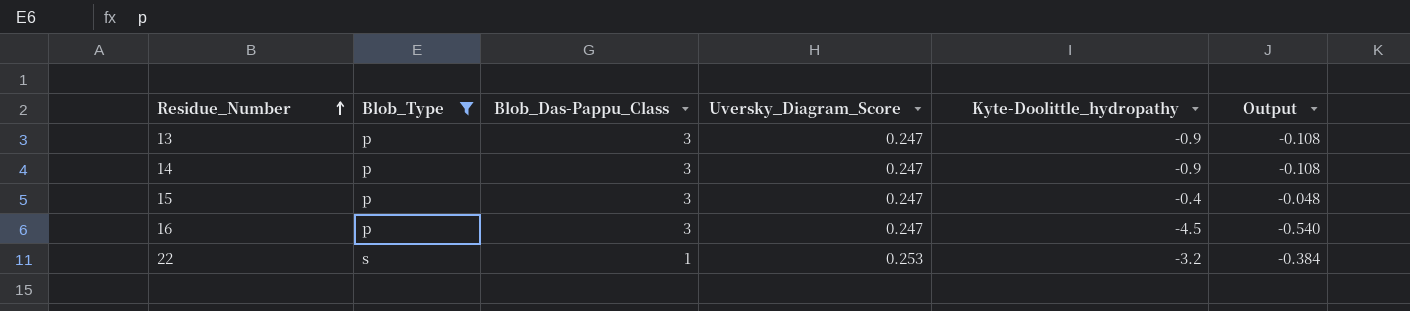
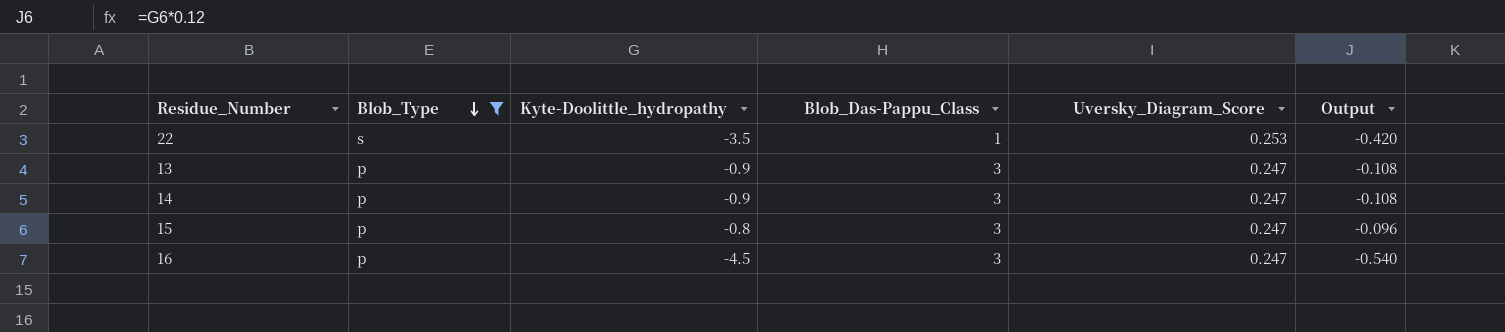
row order: Residue_Number ascending -> Blob_Type descending
column Kyte-Doolittle_hydropathy | position: 5 -> 3
22 | Kyte-Doolittle_hydropathy: -3.2 -> -3.5
22 | Output: -0.384 -> -0.420
15 | Kyte-Doolittle_hydropathy: -0.4 -> -0.8
15 | Output: -0.048 -> -0.096

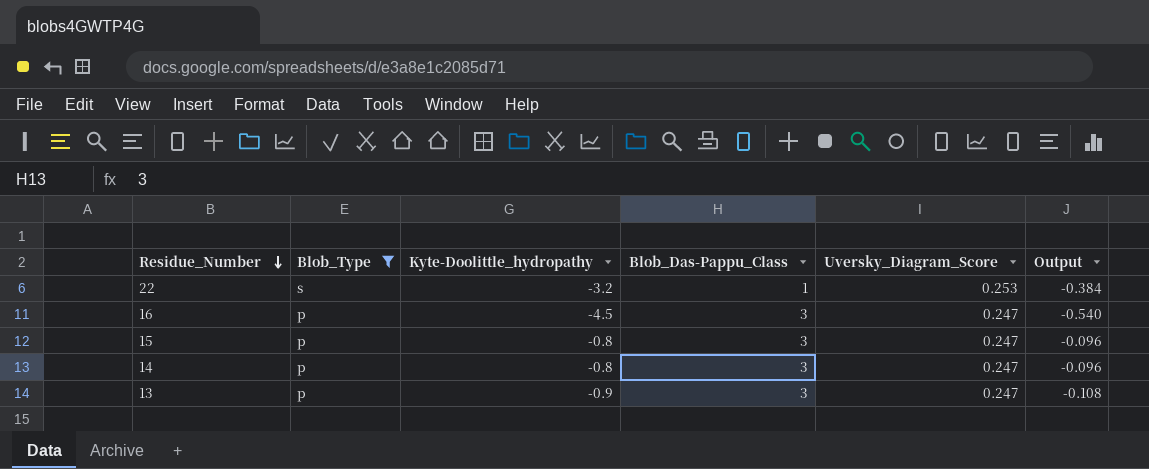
row order: Blob_Type descending -> Residue_Number descending
22 | Kyte-Doolittle_hydropathy: -3.5 -> -3.2
22 | Output: -0.420 -> -0.384
14 | Kyte-Doolittle_hydropathy: -0.9 -> -0.8
14 | Output: -0.108 -> -0.096

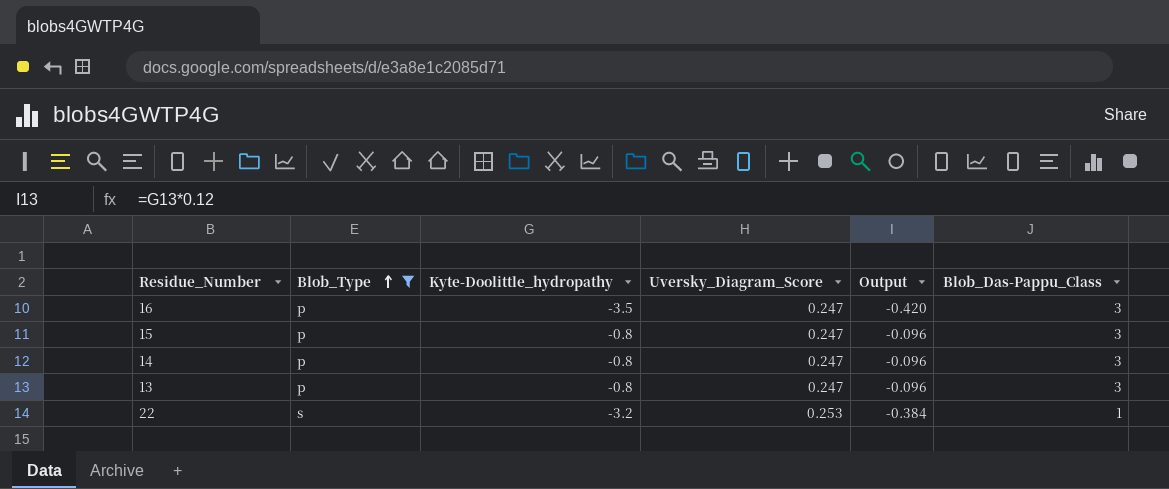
row order: Residue_Number descending -> Blob_Type ascending
column Blob_Das-Pappu_Class | position: 4 -> 6
16 | Kyte-Doolittle_hydropathy: -4.5 -> -3.5
16 | Output: -0.540 -> -0.420
13 | Kyte-Doolittle_hydropathy: -0.9 -> -0.8
13 | Output: -0.108 -> -0.096

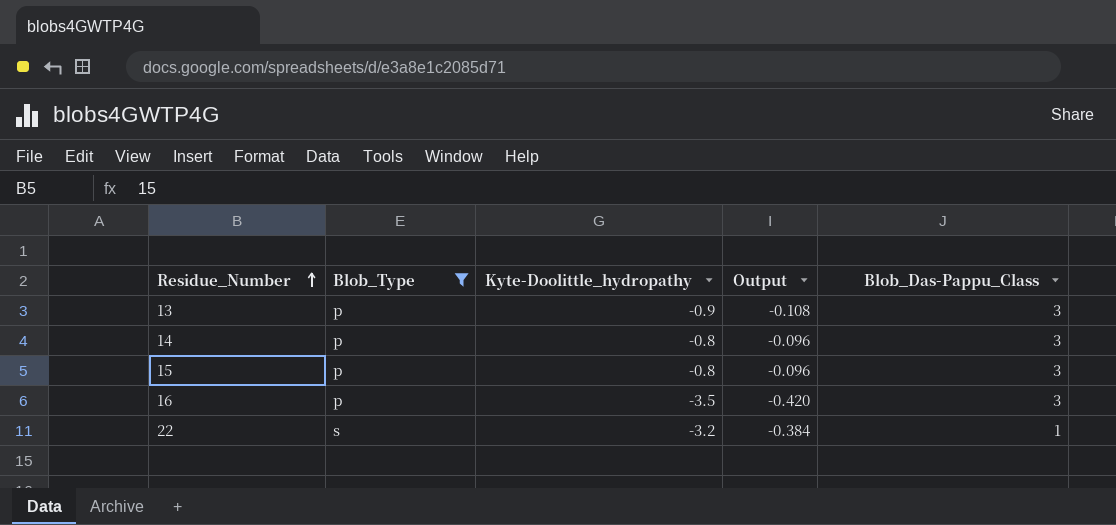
row order: Blob_Type ascending -> Residue_Number ascending
column Uversky_Diagram_Score | position: 4 -> none
13 | Kyte-Doolittle_hydropathy: -0.8 -> -0.9
13 | Output: -0.096 -> -0.108

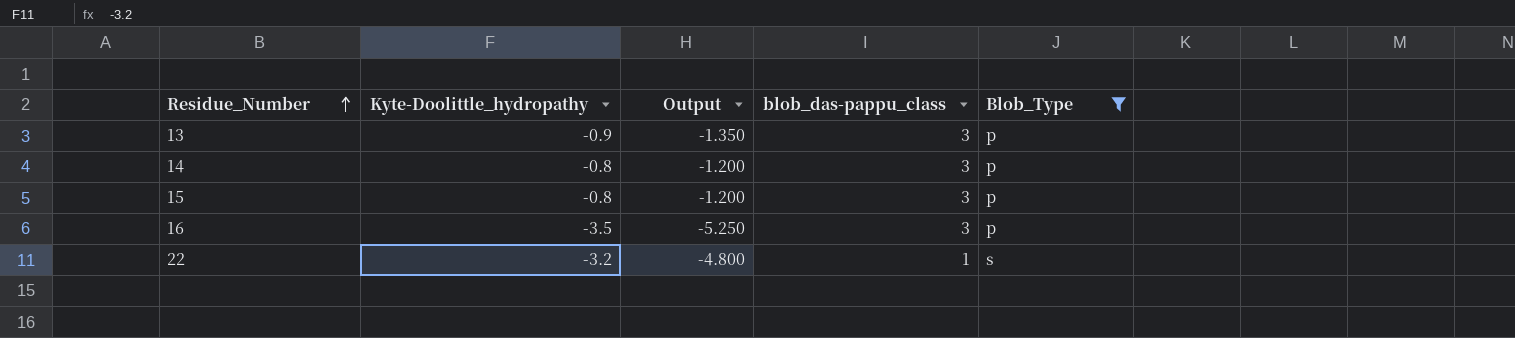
column Output | formula: [Kyte-Doolittle_hydropathy] * 0.12 -> [Kyte-Doolittle_hydropathy] * 1.5
column name: Blob_Das-Pappu_Class -> blob_das-pappu_class
column Blob_Type | position: 2 -> 5

